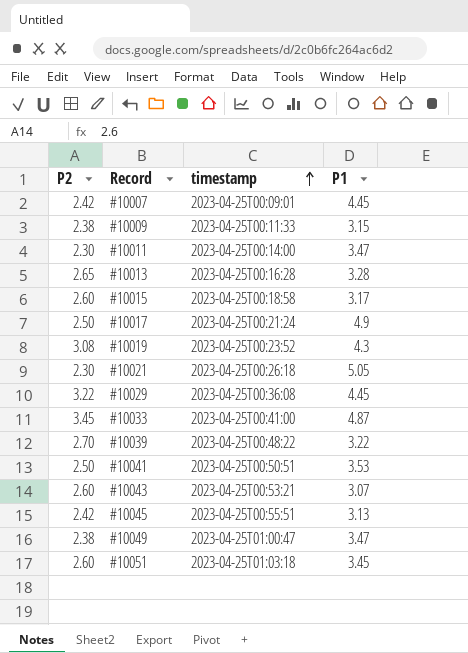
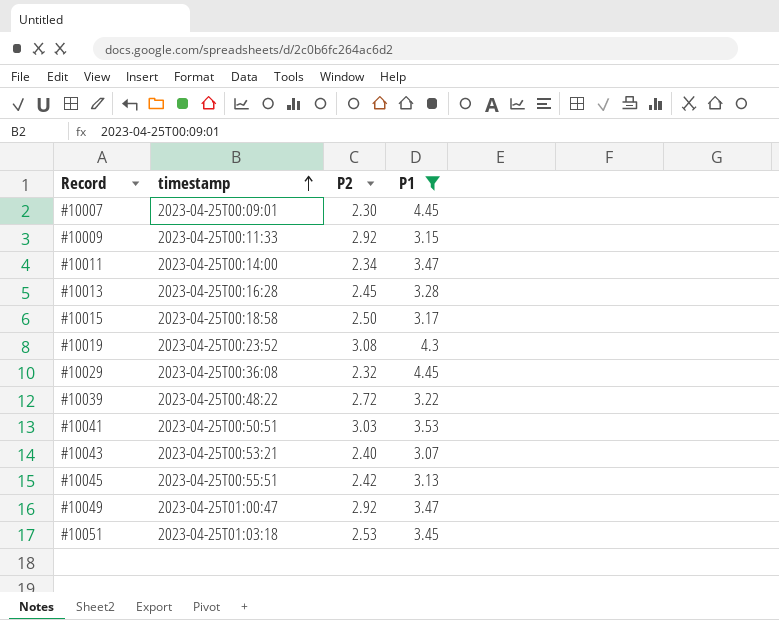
filter: none -> P1 <= 4.45
column P2 | position: 1 -> 3
#10007 | P2: 2.42 -> 2.30
#10009 | P2: 2.38 -> 2.92
#10011 | P2: 2.30 -> 2.34
#10013 | P2: 2.65 -> 2.45
#10015 | P2: 2.60 -> 2.50
#10029 | P2: 3.22 -> 2.32
#10039 | P2: 2.70 -> 2.72
#10041 | P2: 2.50 -> 3.03
#10043 | P2: 2.60 -> 2.40
#10049 | P2: 2.38 -> 2.92
#10051 | P2: 2.60 -> 2.53

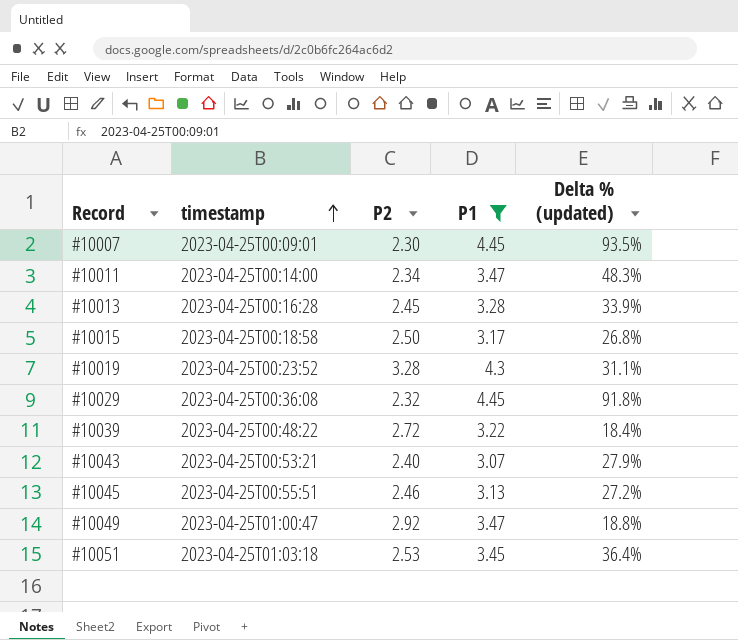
column Delta % (updated) | formula: none -> ([P1] - [P2]) / [P2]
row #10009: 2023-04-25T00:11:33 | 2.92 | 3.15 -> none
row #10041: 2023-04-25T00:50:51 | 3.03 | 3.53 -> none
#10019 | P2: 3.08 -> 3.28
#10045 | P2: 2.42 -> 2.46

